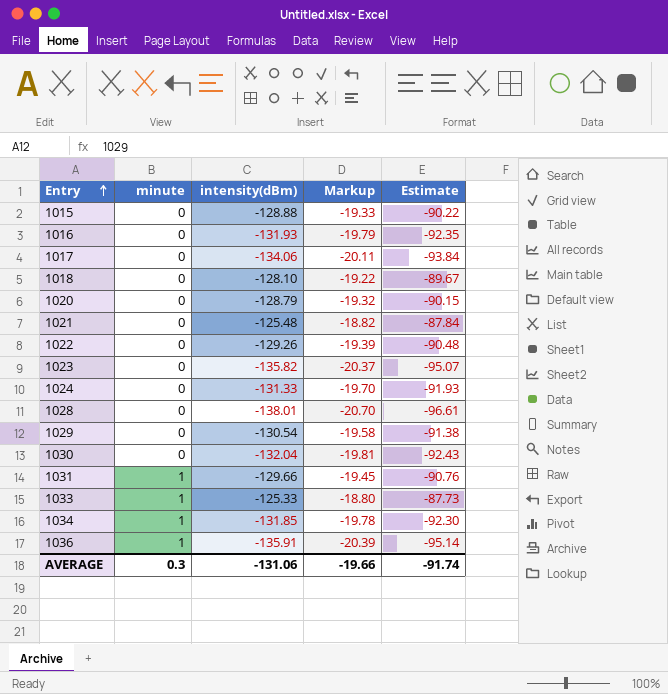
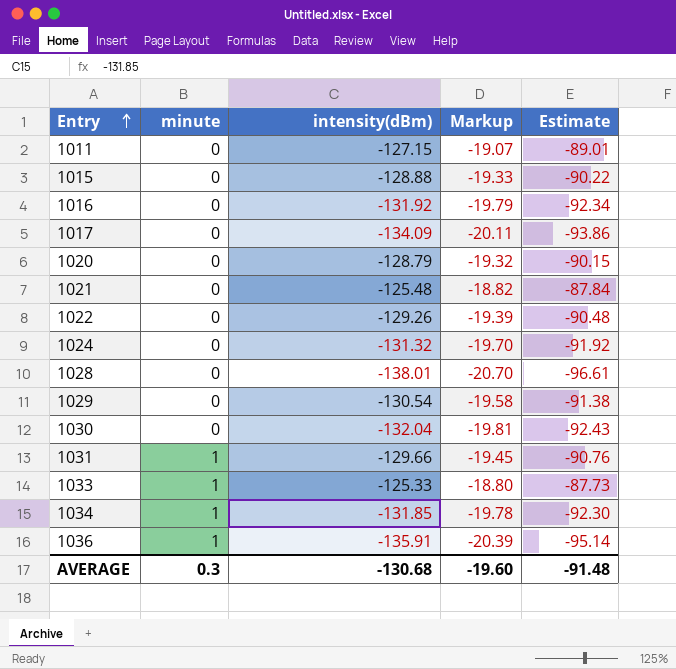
row 1018: 0 | -128.10 | -19.22 | -89.67 -> none
row 1023: 0 | -135.82 | -20.37 | -95.07 -> none
row 1011: none -> 0 | -127.15 | -19.07 | -89.01
1016 | intensity(dBm): -131.93 -> -131.92
1016 | Estimate: -92.35 -> -92.34
1017 | intensity(dBm): -134.06 -> -134.09
1017 | Estimate: -93.84 -> -93.86
1024 | intensity(dBm): -131.33 -> -131.32
1024 | Estimate: -91.93 -> -91.92
AVERAGE | intensity(dBm): -131.06 -> -130.68
AVERAGE | Markup: -19.66 -> -19.60
AVERAGE | Estimate: -91.74 -> -91.48

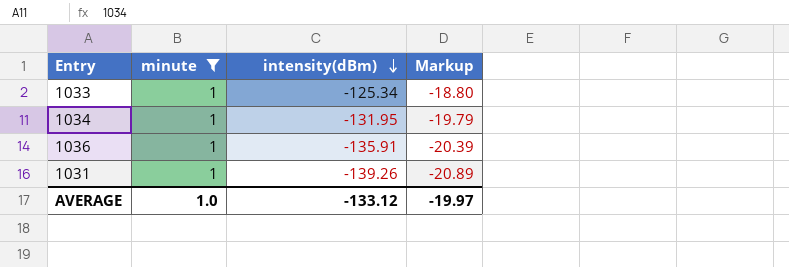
filter: none -> minute = 1
row order: Entry ascending -> intensity(dBm) descending
column Estimate | formula: [intensity(dBm)] * 0.7 -> none
1033 | intensity(dBm): -125.33 -> -125.34
1034 | intensity(dBm): -131.85 -> -131.95
1034 | Markup: -19.78 -> -19.79
1031 | intensity(dBm): -129.66 -> -139.26
1031 | Markup: -19.45 -> -20.89
AVERAGE | minute: 0.3 -> 1.0
AVERAGE | intensity(dBm): -130.68 -> -133.12
AVERAGE | Markup: -19.60 -> -19.97

